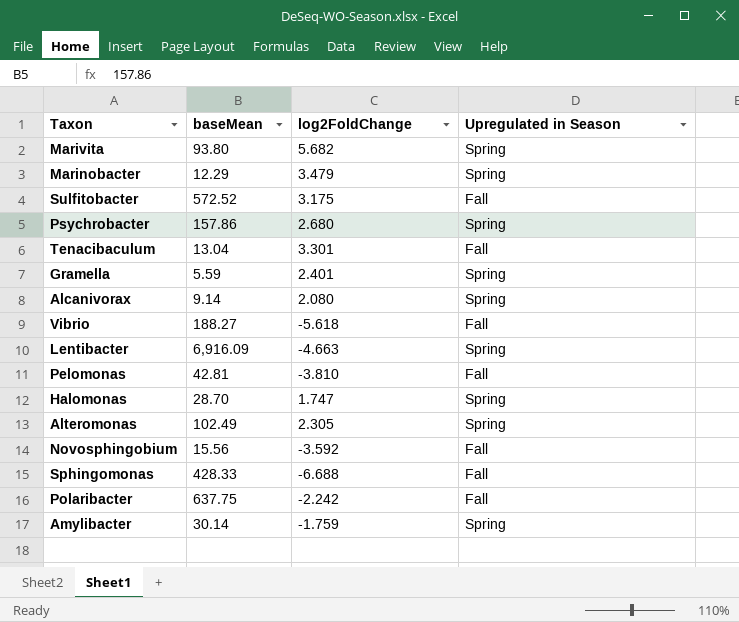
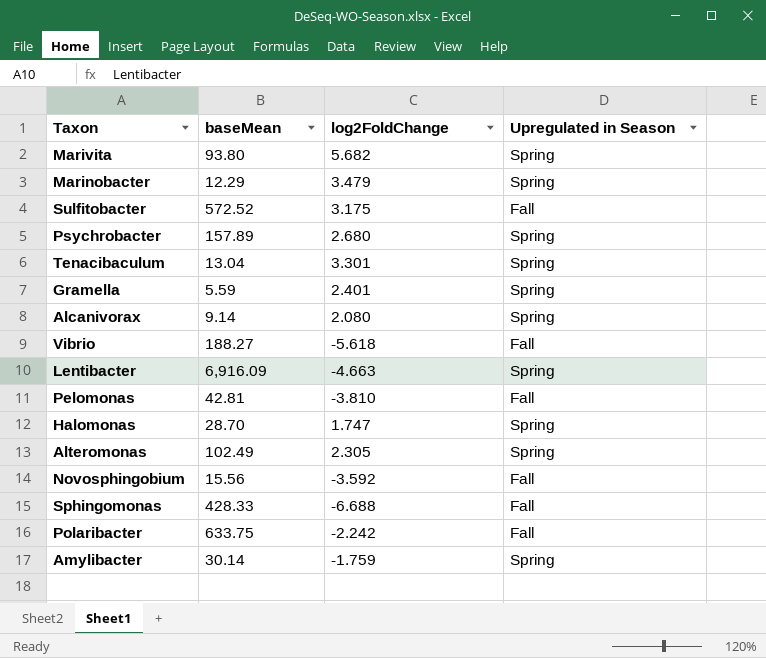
Psychrobacter | baseMean: 157.86 -> 157.89
Tenacibaculum | Upregulated in Season: Fall -> Spring
Polaribacter | baseMean: 637.75 -> 633.75

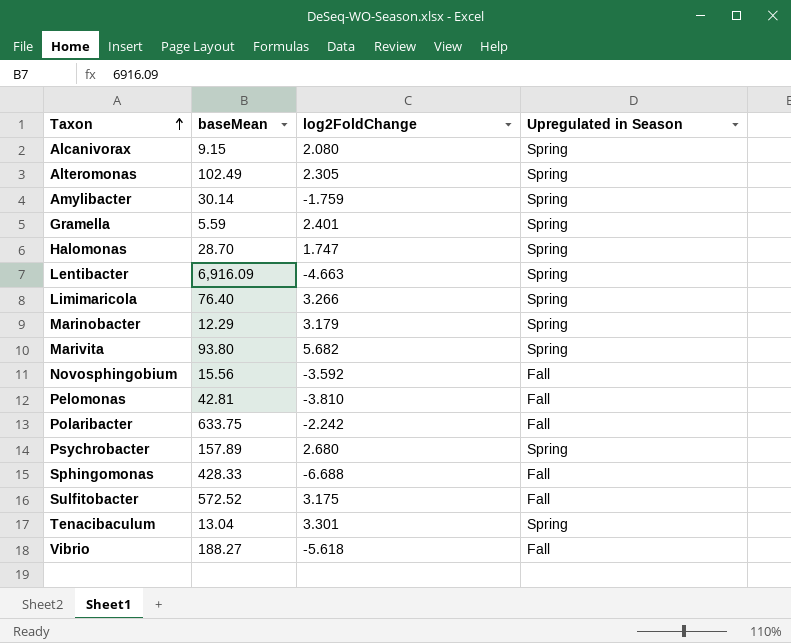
row order: none -> Taxon ascending
Alcanivorax | baseMean: 9.14 -> 9.15
row Limimaricola: none -> 76.40 | 3.266 | Spring
Marinobacter | log2FoldChange: 3.479 -> 3.179

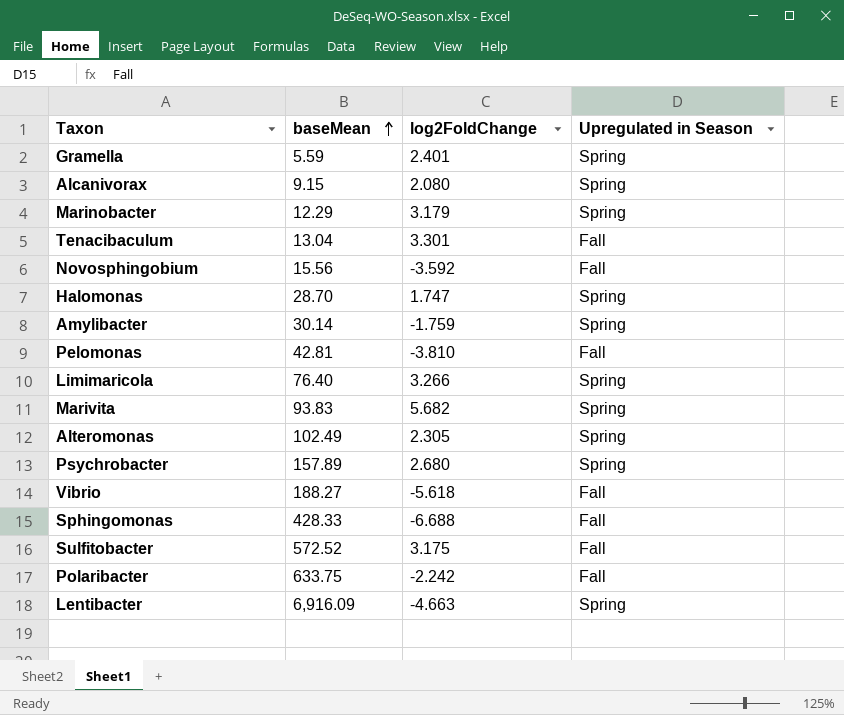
row order: Taxon ascending -> baseMean ascending
Tenacibaculum | Upregulated in Season: Spring -> Fall
Marivita | baseMean: 93.80 -> 93.83

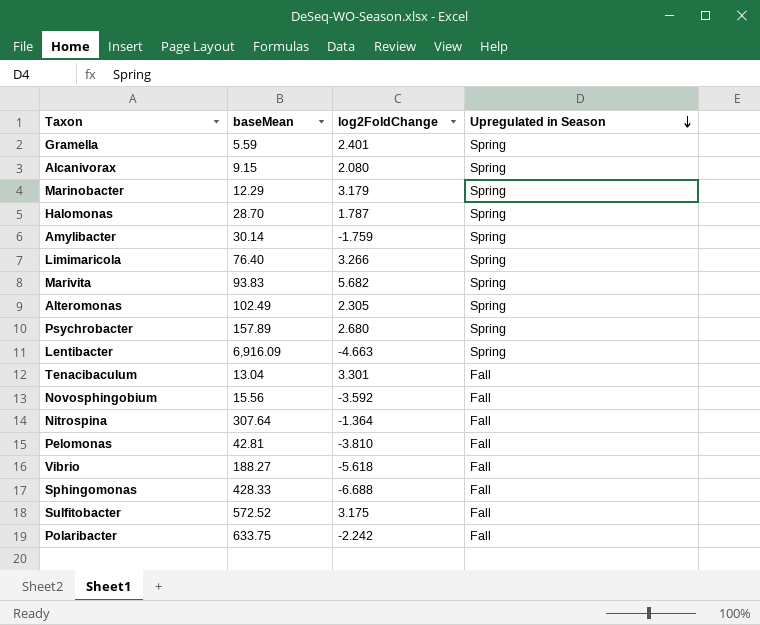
row order: baseMean ascending -> Upregulated in Season descending
Halomonas | log2FoldChange: 1.747 -> 1.787
row Nitrospina: none -> 307.64 | -1.364 | Fall

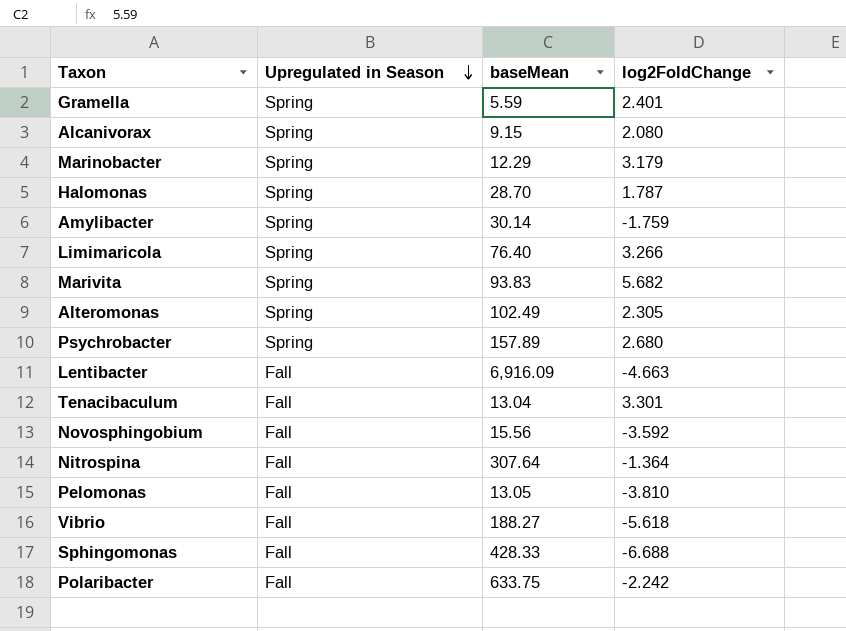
column Upregulated in Season | position: 4 -> 2
row Sulfitobacter: 572.52 | 3.175 | Fall -> none
Lentibacter | Upregulated in Season: Spring -> Fall
Pelomonas | baseMean: 42.81 -> 13.05

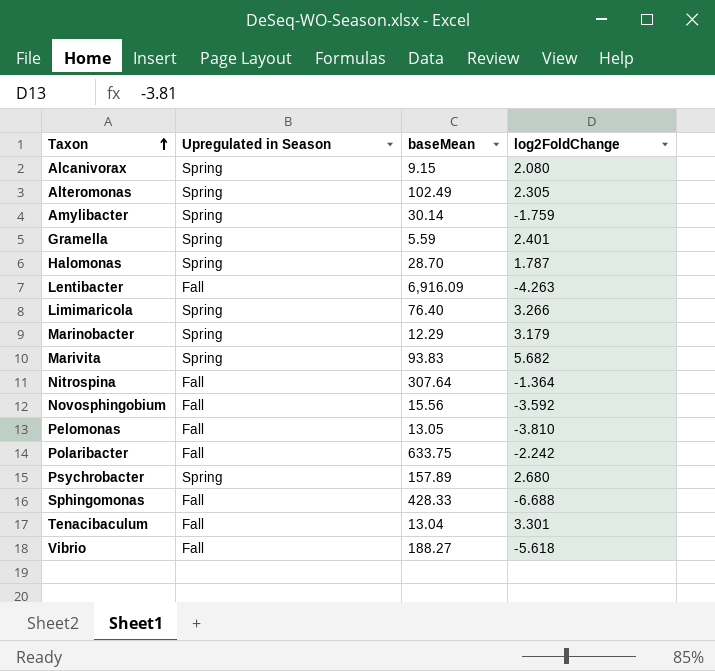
row order: Upregulated in Season descending -> Taxon ascending
Lentibacter | log2FoldChange: -4.663 -> -4.263

